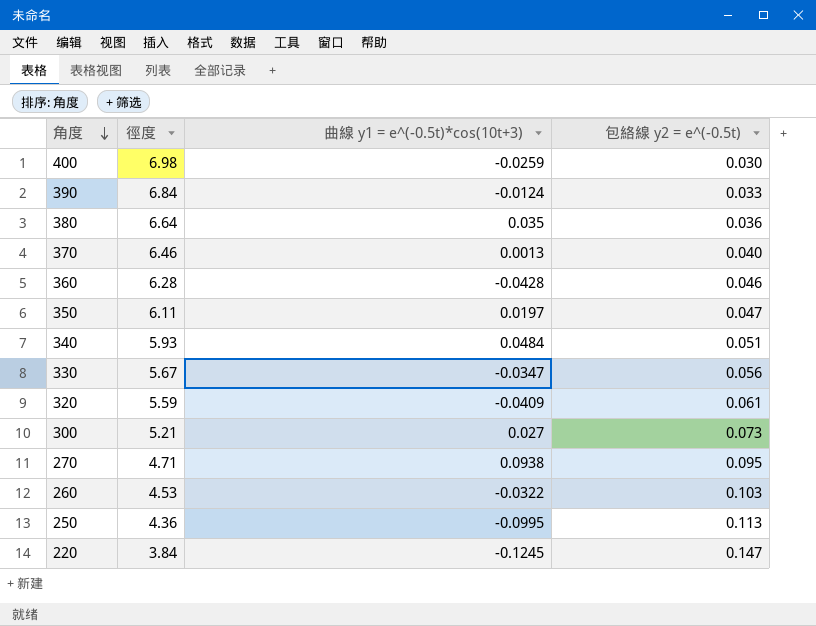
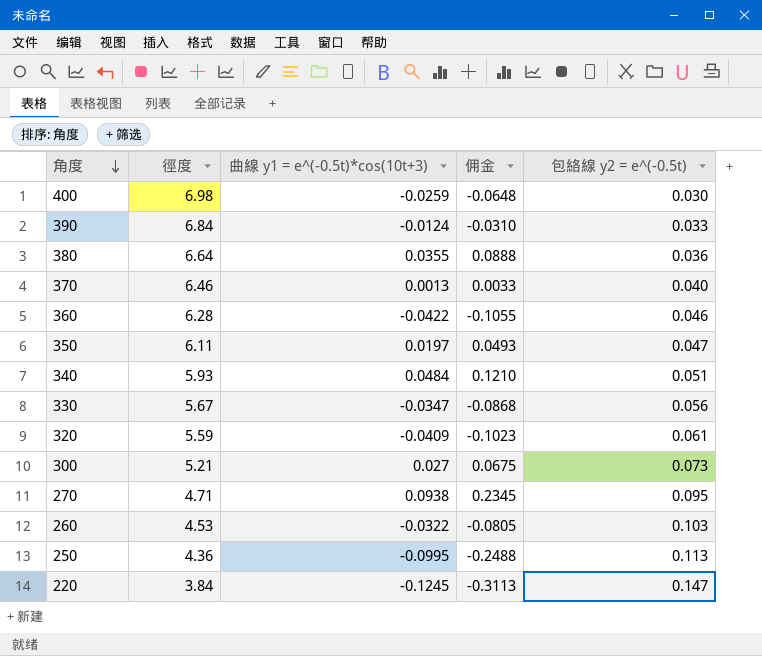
column 佣金 | formula: none -> [曲線 y1 = e^(-0.5t)*cos(10t+3)] * 2.5
380 | 曲線 y1 = e^(-0.5t)*cos(10t+3): 0.035 -> 0.0355
360 | 曲線 y1 = e^(-0.5t)*cos(10t+3): -0.0428 -> -0.0422

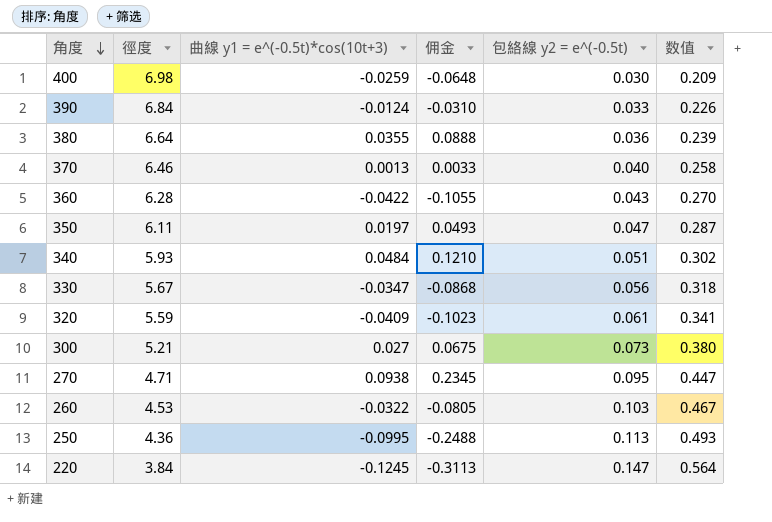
column 数值 | formula: none -> [徑度] * [包絡線 y2 = e^(-0.5t)]
360 | 包絡線 y2 = e^(-0.5t): 0.046 -> 0.043

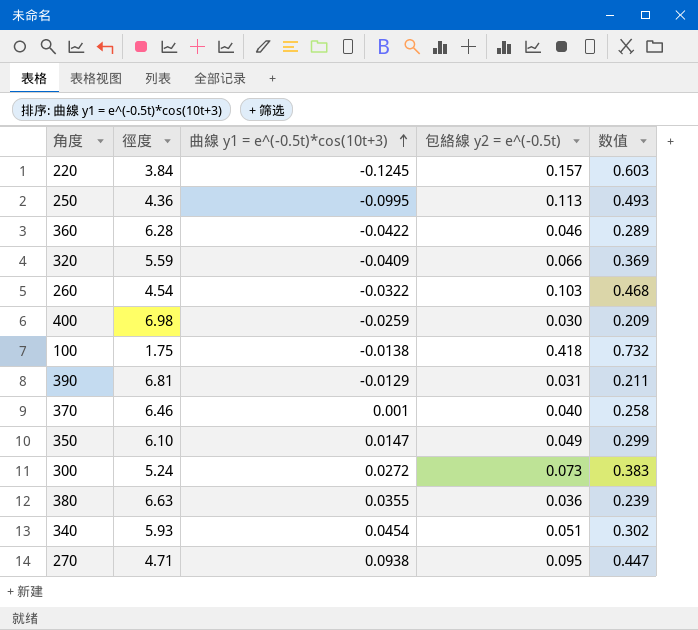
row order: 角度 descending -> 曲線 y1 = e^(-0.5t)*cos(10t+3) ascending
column 佣金 | formula: [曲線 y1 = e^(-0.5t)*cos(10t+3)] * 2.5 -> none
row 330: 5.67 | -0.0347 | -0.0868 | 0.056 | 0.318 -> none
220 | 包絡線 y2 = e^(-0.5t): 0.147 -> 0.157
220 | 数值: 0.564 -> 0.603
360 | 包絡線 y2 = e^(-0.5t): 0.043 -> 0.046
360 | 数值: 0.270 -> 0.289
320 | 包絡線 y2 = e^(-0.5t): 0.061 -> 0.066
320 | 数值: 0.341 -> 0.369
260 | 徑度: 4.53 -> 4.54
260 | 数值: 0.467 -> 0.468
row 100: none -> 1.75 | -0.0138 | 0.418 | 0.732
390 | 徑度: 6.84 -> 6.81
390 | 曲線 y1 = e^(-0.5t)*cos(10t+3): -0.0124 -> -0.0129
390 | 包絡線 y2 = e^(-0.5t): 0.033 -> 0.031
390 | 数值: 0.226 -> 0.211
370 | 曲線 y1 = e^(-0.5t)*cos(10t+3): 0.0013 -> 0.001
350 | 徑度: 6.11 -> 6.10
350 | 曲線 y1 = e^(-0.5t)*cos(10t+3): 0.0197 -> 0.0147
350 | 包絡線 y2 = e^(-0.5t): 0.047 -> 0.049
350 | 数值: 0.287 -> 0.299
300 | 徑度: 5.21 -> 5.24
300 | 曲線 y1 = e^(-0.5t)*cos(10t+3): 0.027 -> 0.0272
300 | 数值: 0.380 -> 0.383
380 | 徑度: 6.64 -> 6.63
340 | 曲線 y1 = e^(-0.5t)*cos(10t+3): 0.0484 -> 0.0454

